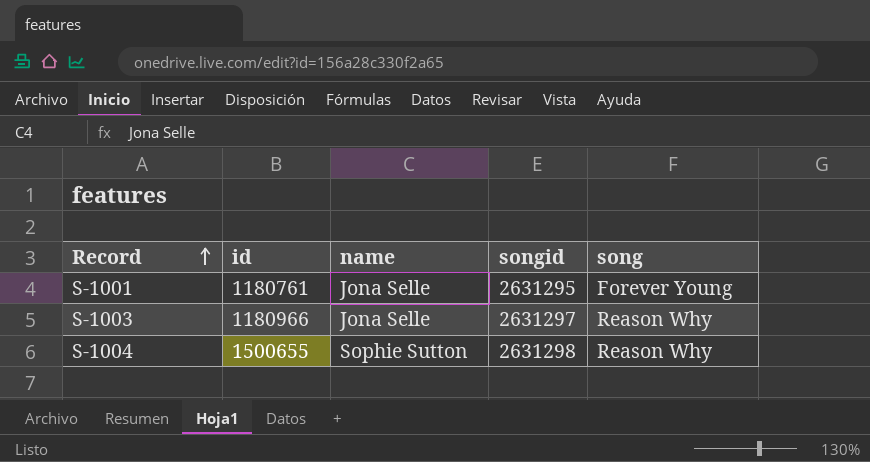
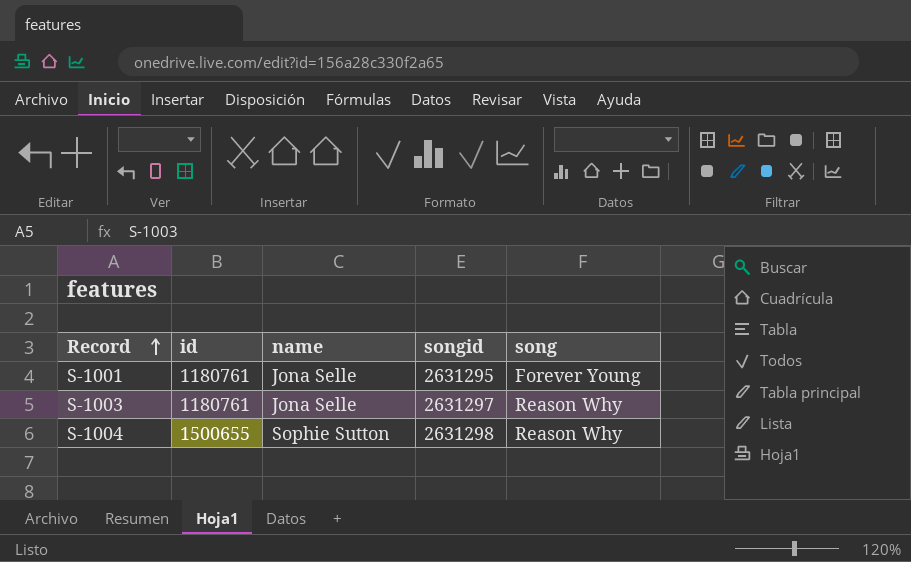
S-1003 | id: 1180966 -> 1180761

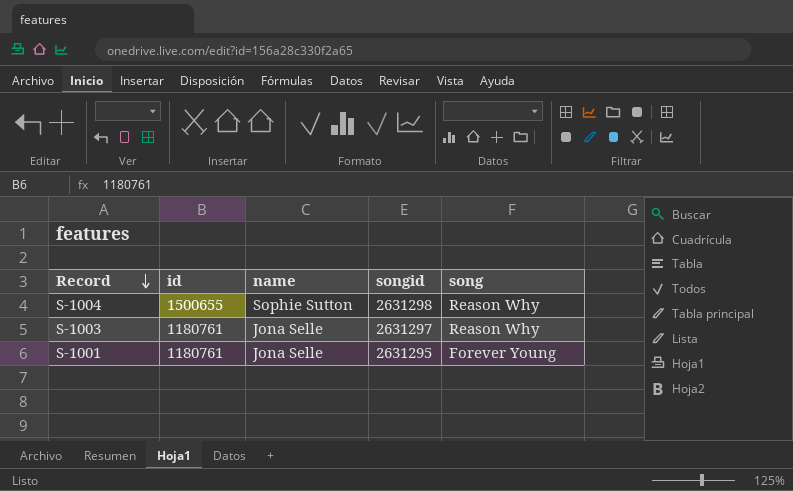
row order: Record ascending -> Record descending

